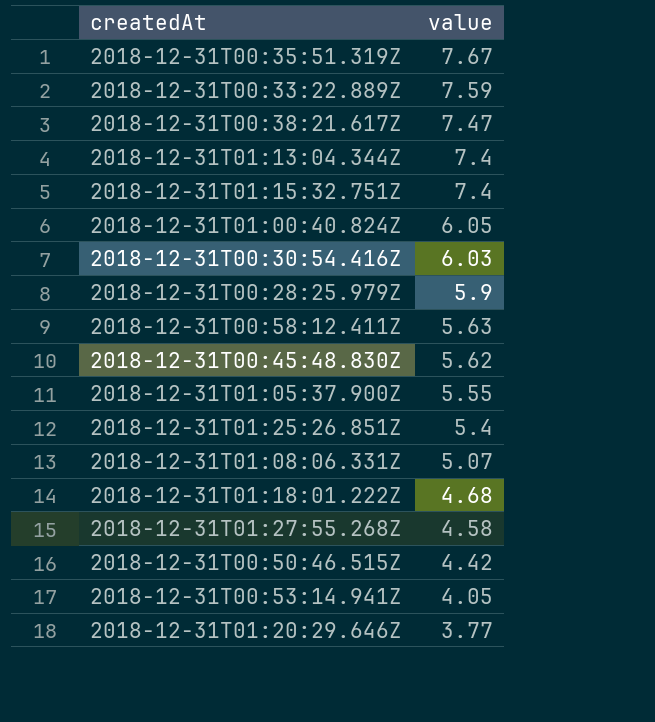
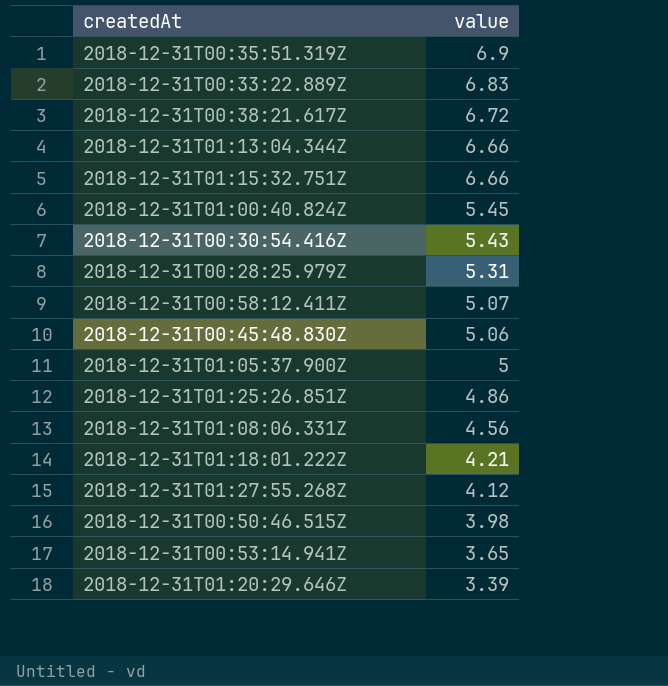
2018-12-31T00:35:51.319Z | value: 7.67 -> 6.9
2018-12-31T00:33:22.889Z | value: 7.59 -> 6.83
2018-12-31T00:38:21.617Z | value: 7.47 -> 6.72
2018-12-31T01:13:04.344Z | value: 7.4 -> 6.66
2018-12-31T01:15:32.751Z | value: 7.4 -> 6.66
2018-12-31T01:00:40.824Z | value: 6.05 -> 5.45
2018-12-31T00:30:54.416Z | value: 6.03 -> 5.43
2018-12-31T00:28:25.979Z | value: 5.9 -> 5.31
2018-12-31T00:58:12.411Z | value: 5.63 -> 5.07
2018-12-31T00:45:48.830Z | value: 5.62 -> 5.06
2018-12-31T01:05:37.900Z | value: 5.55 -> 5
2018-12-31T01:25:26.851Z | value: 5.4 -> 4.86
2018-12-31T01:08:06.331Z | value: 5.07 -> 4.56
2018-12-31T01:18:01.222Z | value: 4.68 -> 4.21
2018-12-31T01:27:55.268Z | value: 4.58 -> 4.12
2018-12-31T00:50:46.515Z | value: 4.42 -> 3.98
2018-12-31T00:53:14.941Z | value: 4.05 -> 3.65
2018-12-31T01:20:29.646Z | value: 3.77 -> 3.39

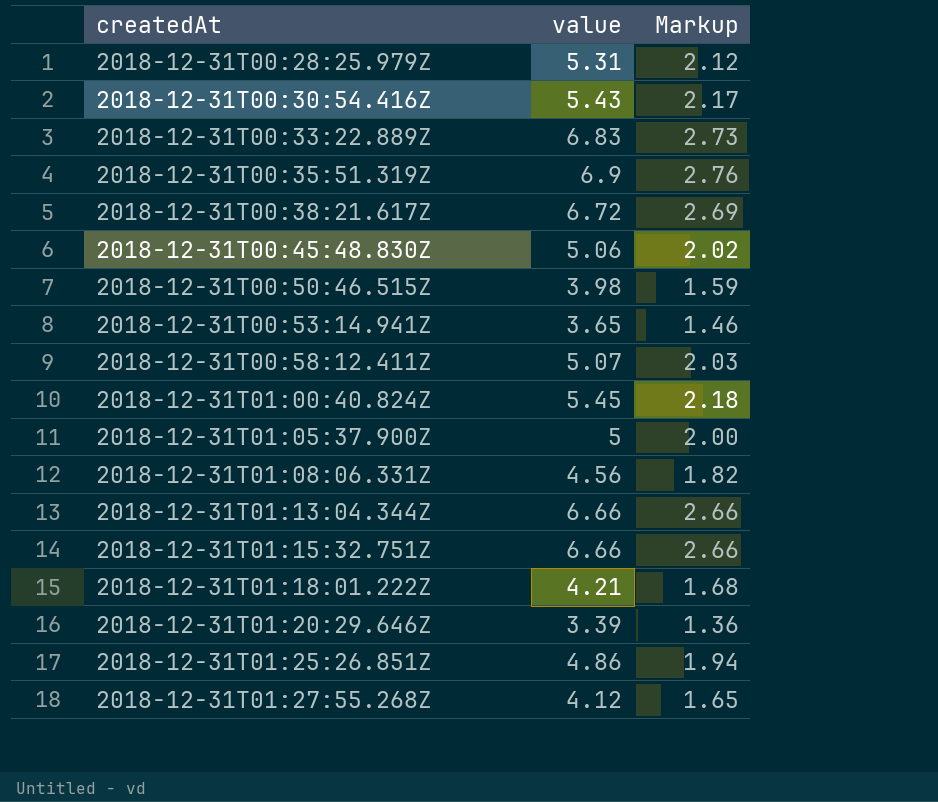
row order: value descending -> createdAt ascending
column Markup | formula: none -> [value] * 0.4

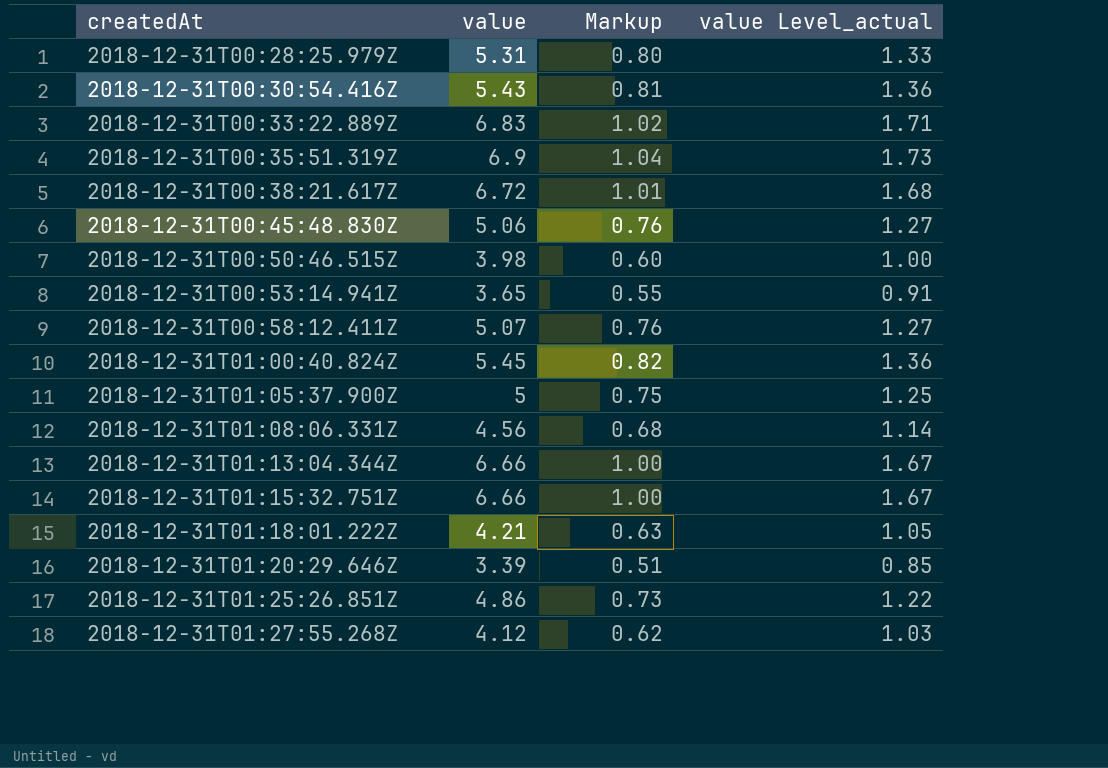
column Markup | formula: [value] * 0.4 -> [value] * 0.15
column value Level_actual | formula: none -> [value] * 0.25

